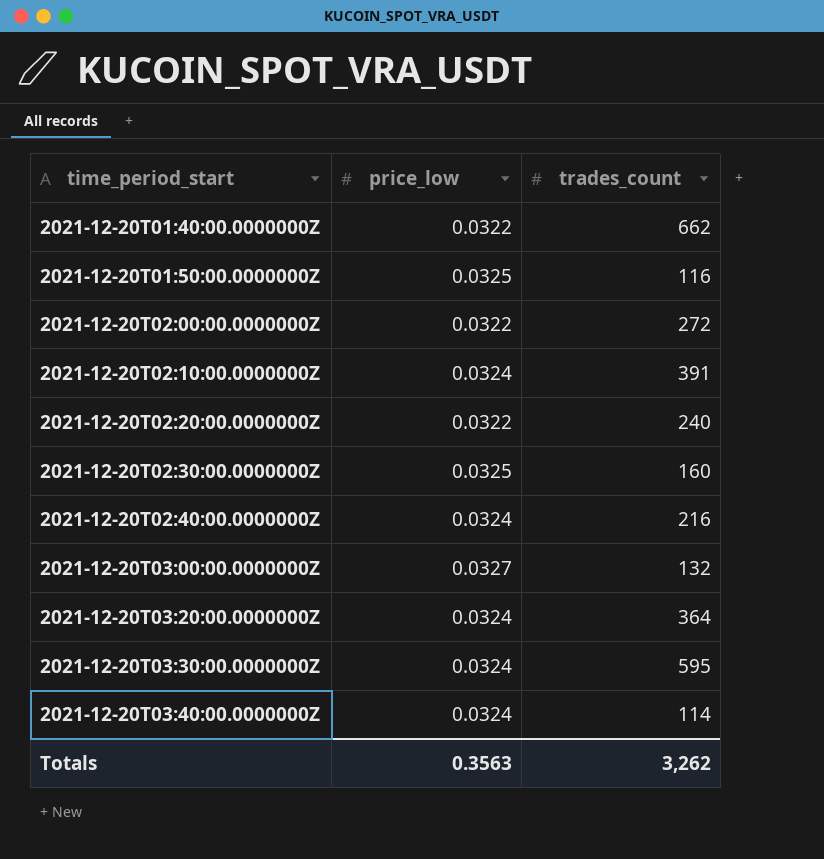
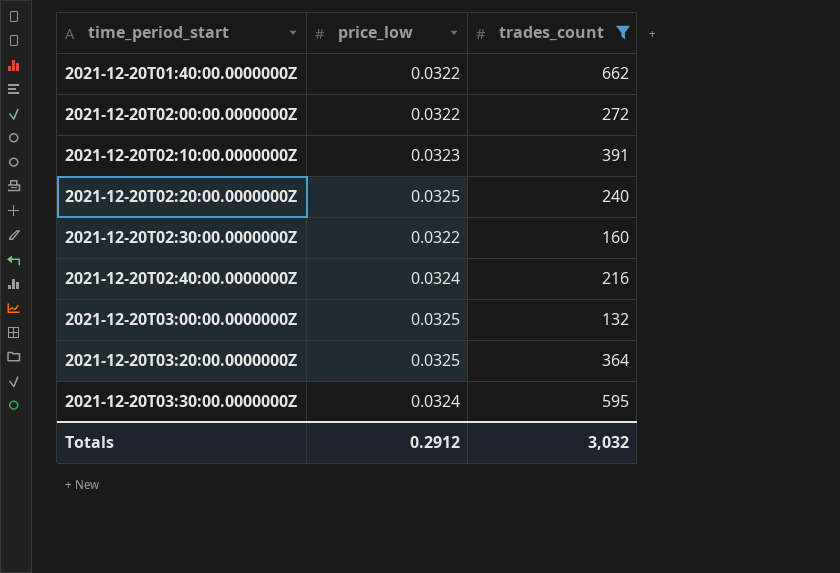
filter: none -> trades_count >= 132
2021-12-20T02:10:00.0000000Z | price_low: 0.0324 -> 0.0323
2021-12-20T02:20:00.0000000Z | price_low: 0.0322 -> 0.0325
2021-12-20T02:30:00.0000000Z | price_low: 0.0325 -> 0.0322
2021-12-20T03:00:00.0000000Z | price_low: 0.0327 -> 0.0325
2021-12-20T03:20:00.0000000Z | price_low: 0.0324 -> 0.0325
Totals | price_low: 0.3563 -> 0.2912
Totals | trades_count: 3,262 -> 3,032

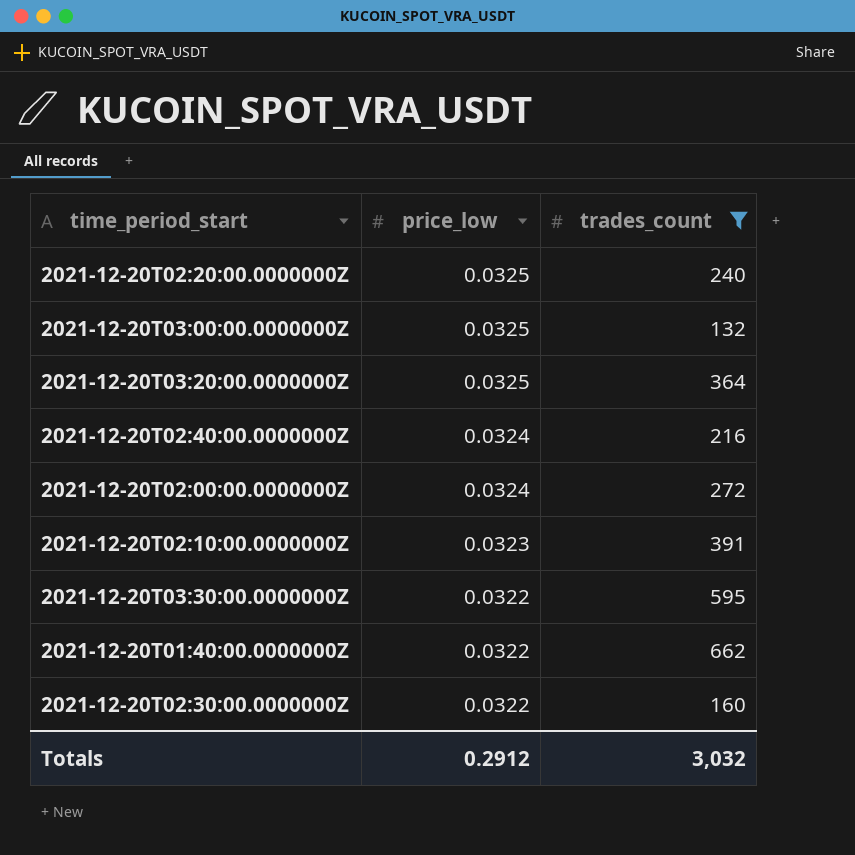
row order: time_period_start ascending -> price_low descending
2021-12-20T02:00:00.0000000Z | price_low: 0.0322 -> 0.0324
2021-12-20T03:30:00.0000000Z | price_low: 0.0324 -> 0.0322

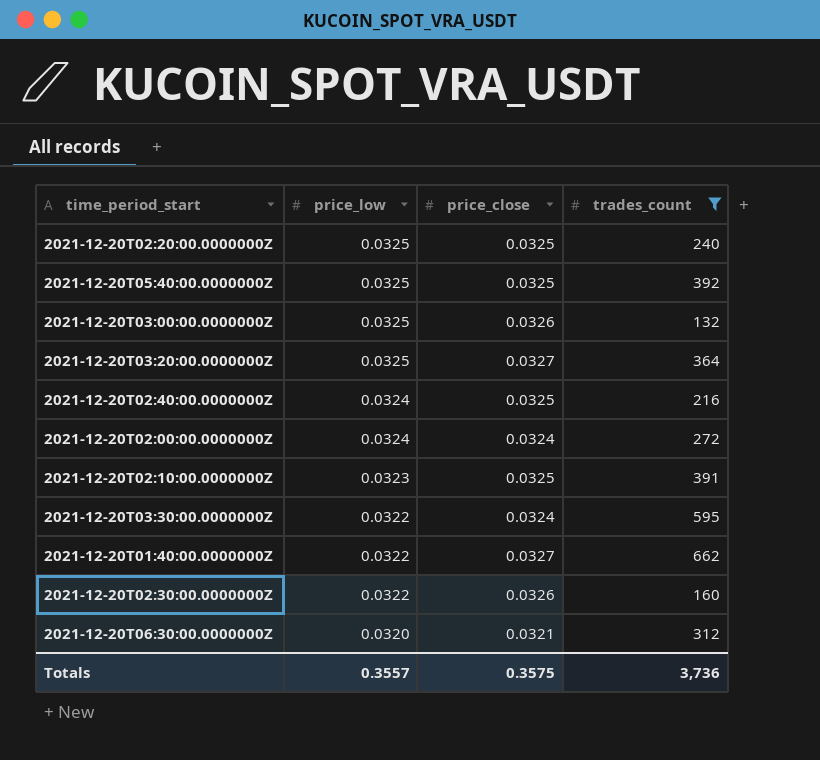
column price_close | position: none -> 3
row 2021-12-20T05:40:00.0000000Z: none -> 0.0325 | 0.0325 | 392
row 2021-12-20T06:30:00.0000000Z: none -> 0.0320 | 0.0321 | 312
Totals | price_low: 0.2912 -> 0.3557
Totals | trades_count: 3,032 -> 3,736

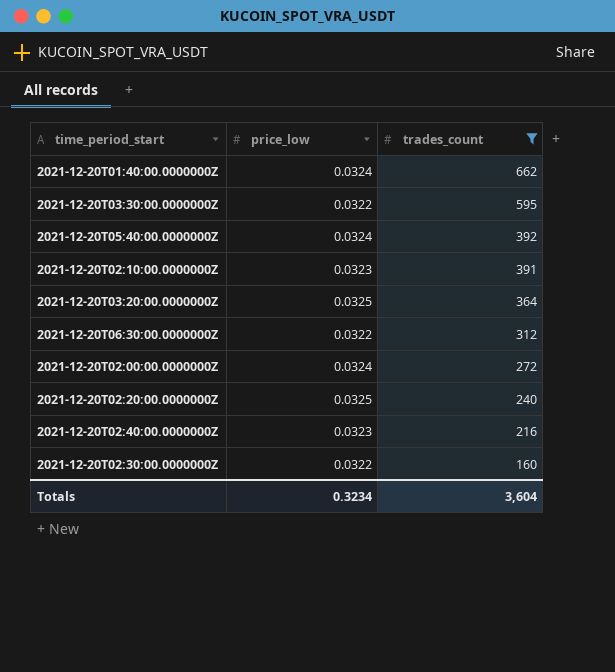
row order: price_low descending -> trades_count descending
column price_close | position: 3 -> none
row 2021-12-20T03:00:00.0000000Z: 0.0325 | 0.0326 | 132 -> none
2021-12-20T01:40:00.0000000Z | price_low: 0.0322 -> 0.0324
2021-12-20T05:40:00.0000000Z | price_low: 0.0325 -> 0.0324
2021-12-20T06:30:00.0000000Z | price_low: 0.0320 -> 0.0322
2021-12-20T02:40:00.0000000Z | price_low: 0.0324 -> 0.0323
Totals | price_low: 0.3557 -> 0.3234
Totals | trades_count: 3,736 -> 3,604

